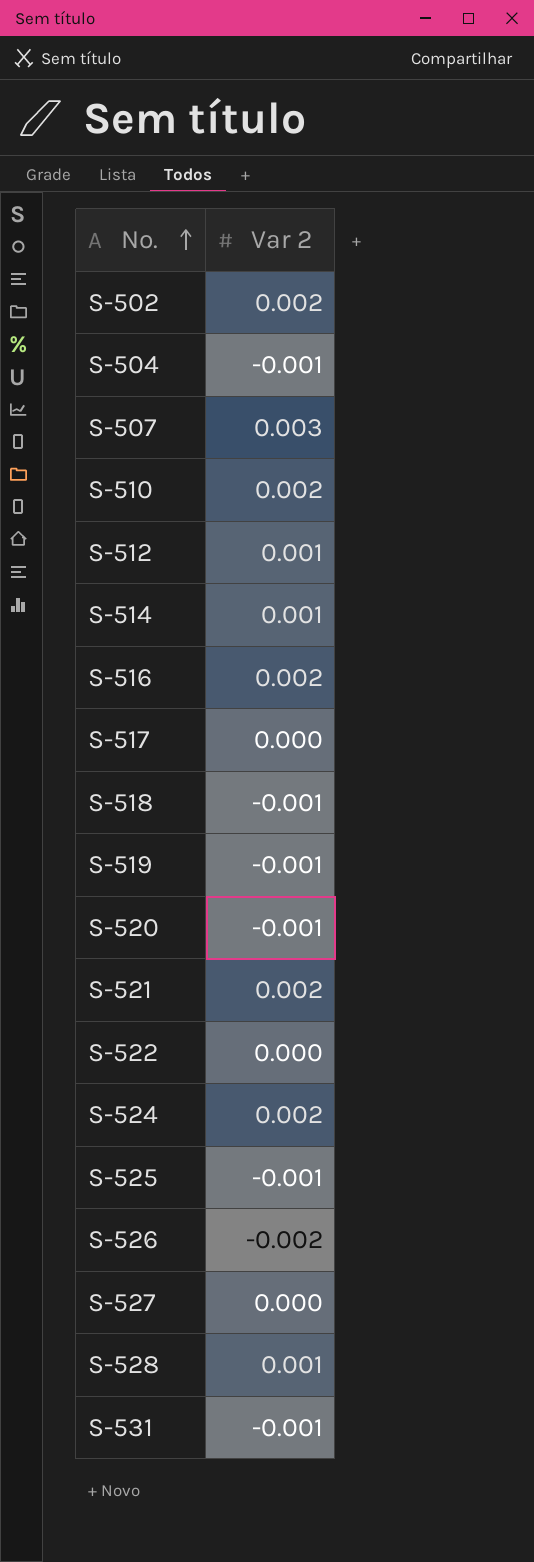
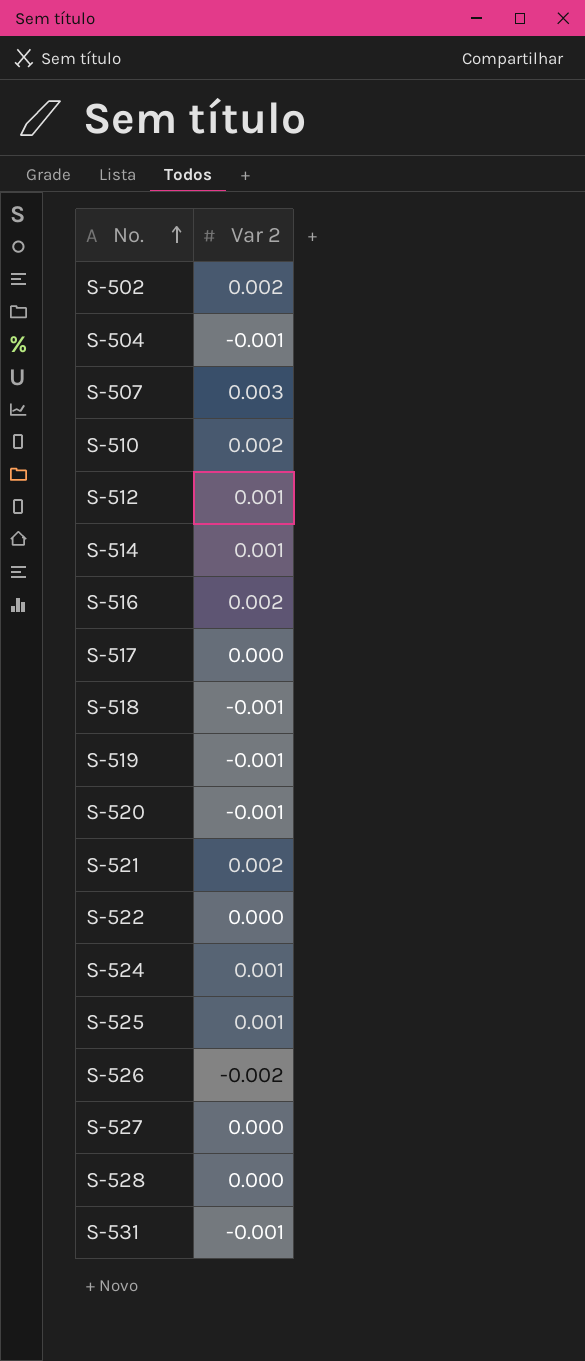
S-524 | Var 2: 0.002 -> 0.001
S-525 | Var 2: -0.001 -> 0.001
S-528 | Var 2: 0.001 -> 0.000

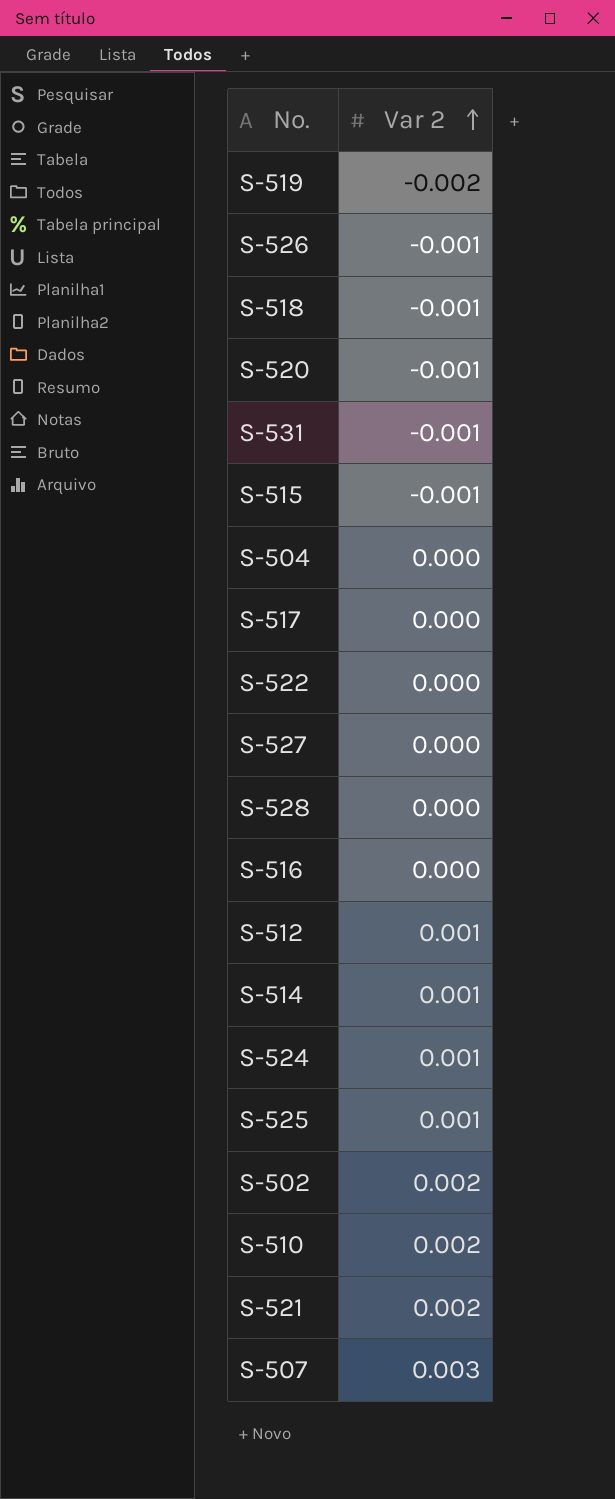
row order: No. ascending -> Var 2 ascending
S-519 | Var 2: -0.001 -> -0.002
S-526 | Var 2: -0.002 -> -0.001
row S-515: none -> -0.001
S-504 | Var 2: -0.001 -> 0.000
S-516 | Var 2: 0.002 -> 0.000

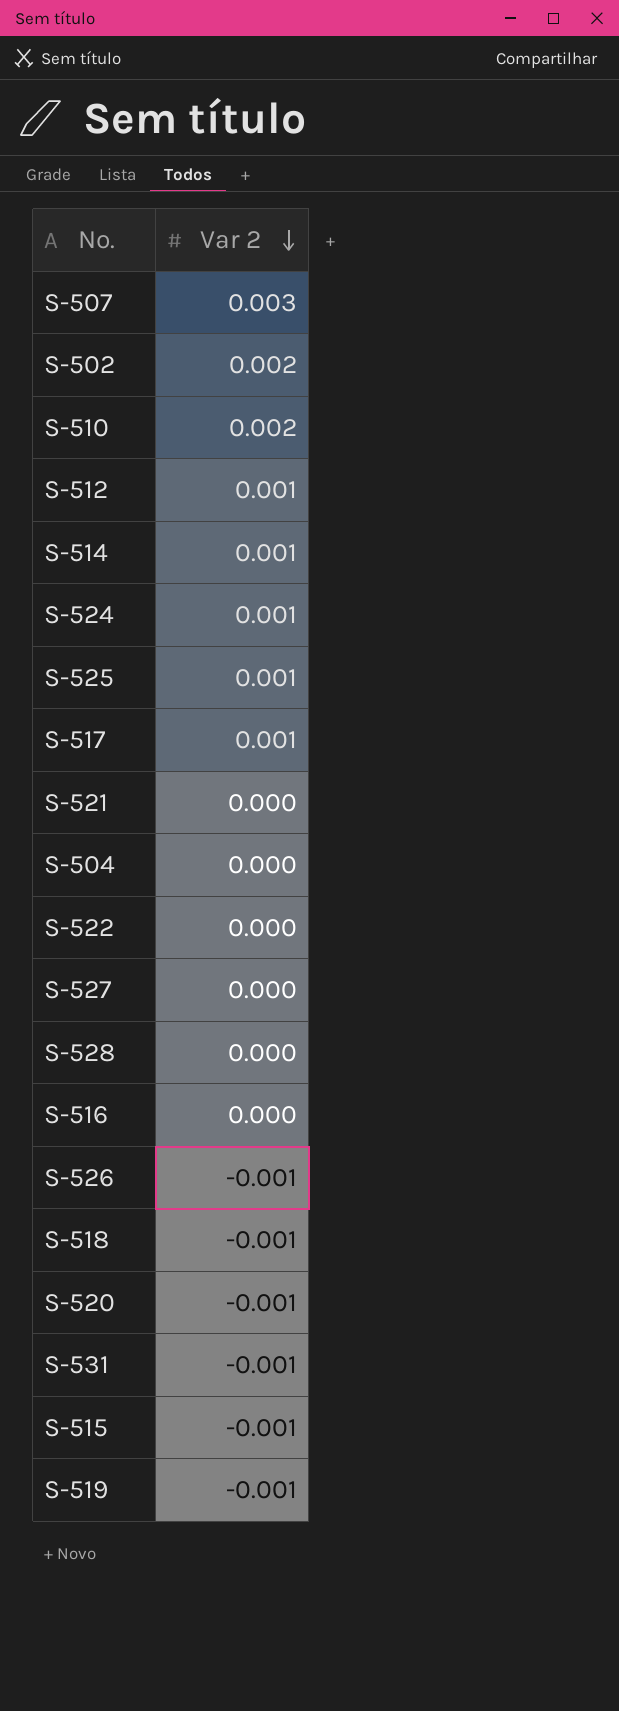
row order: Var 2 ascending -> Var 2 descending
S-517 | Var 2: 0.000 -> 0.001
S-521 | Var 2: 0.002 -> 0.000
S-519 | Var 2: -0.002 -> -0.001

